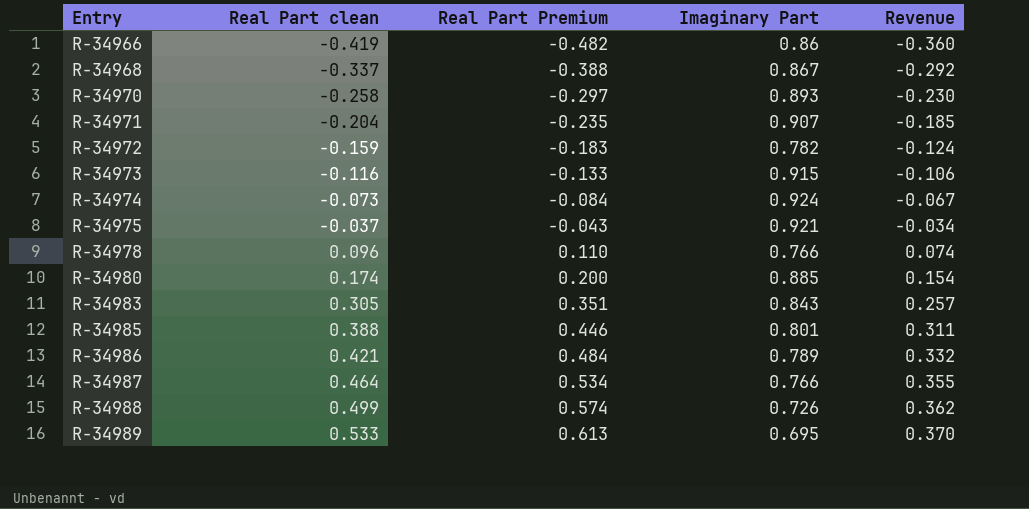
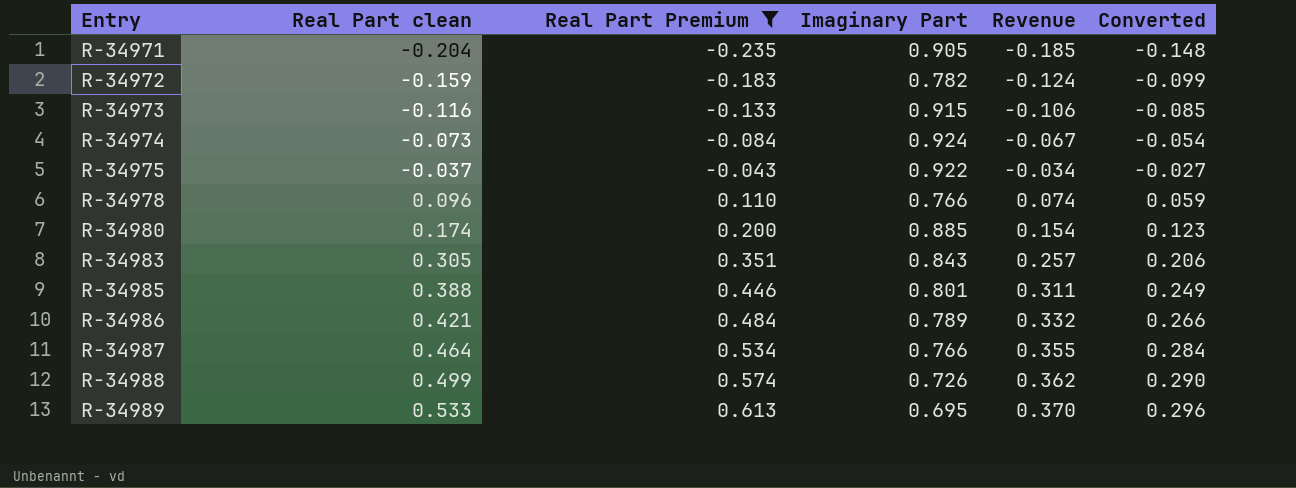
filter: none -> Real Part Premium >= -0.235
column Converted | formula: none -> [Revenue] * 0.8
R-34971 | Imaginary Part: 0.907 -> 0.905
R-34975 | Imaginary Part: 0.921 -> 0.922

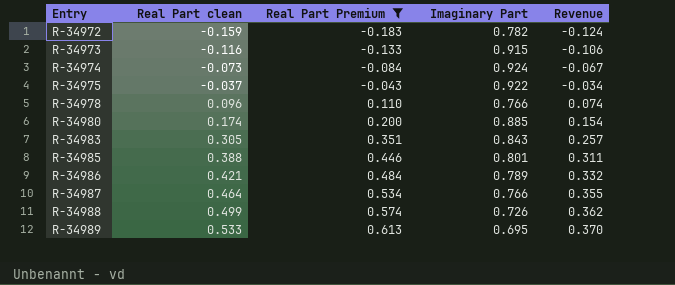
column Converted | formula: [Revenue] * 0.8 -> none
row R-34971: -0.204 | -0.235 | 0.905 | -0.185 | -0.148 -> none

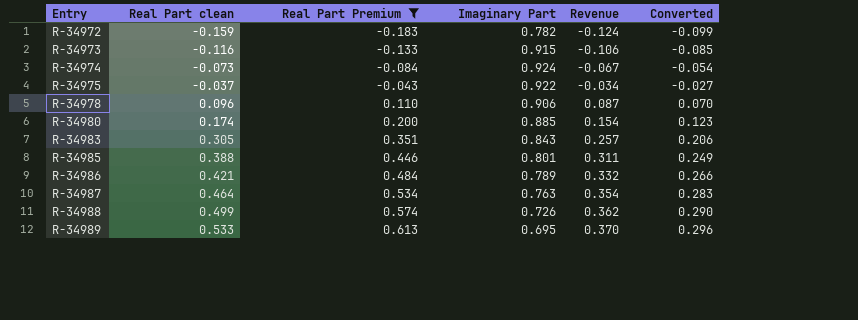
column Converted | formula: none -> [Revenue] * 0.8
R-34978 | Imaginary Part: 0.766 -> 0.906
R-34978 | Revenue: 0.074 -> 0.087
R-34987 | Imaginary Part: 0.766 -> 0.763
R-34987 | Revenue: 0.355 -> 0.354

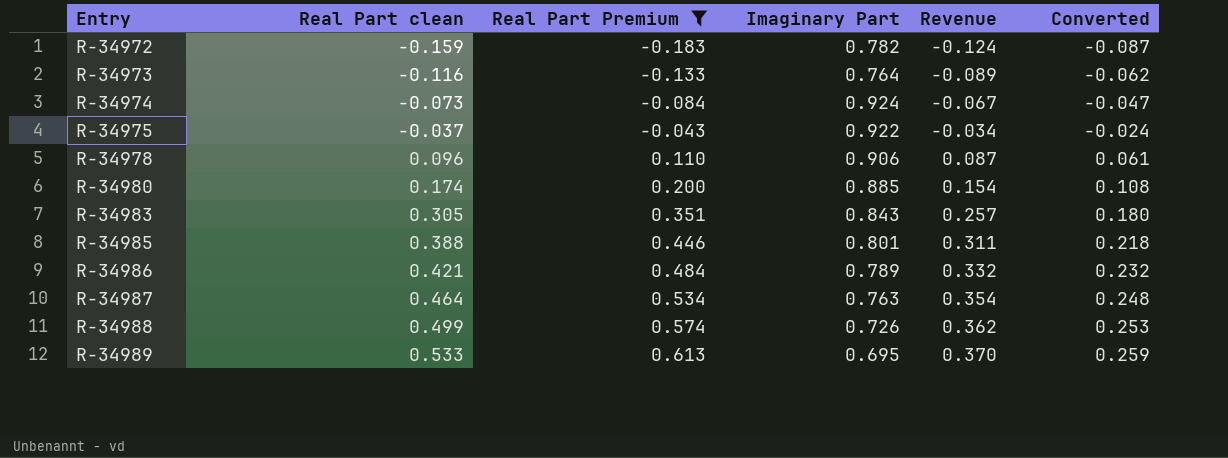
column Converted | formula: [Revenue] * 0.8 -> [Revenue] * 0.7
R-34973 | Imaginary Part: 0.915 -> 0.764
R-34973 | Revenue: -0.106 -> -0.089

